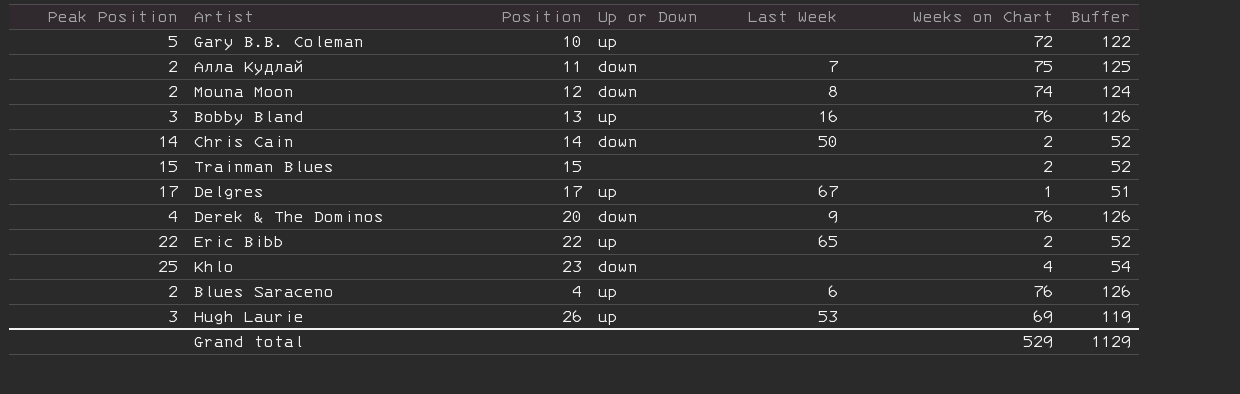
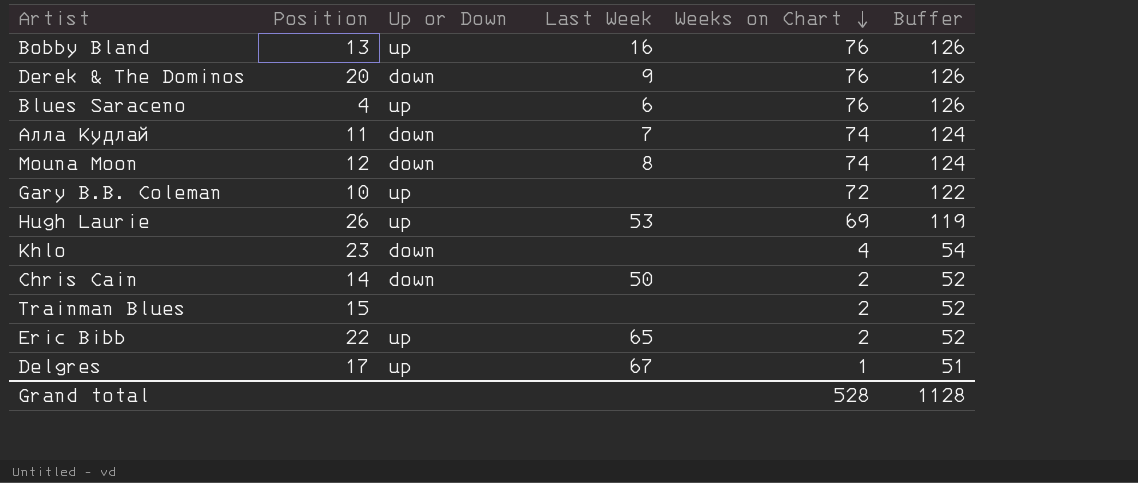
row order: none -> Weeks on Chart descending
column Peak Position | position: 1 -> none
Алла Кудлай | Weeks on Chart: 75 -> 74
Алла Кудлай | Buffer: 125 -> 124
Grand total | Weeks on Chart: 529 -> 528
Grand total | Buffer: 1129 -> 1128

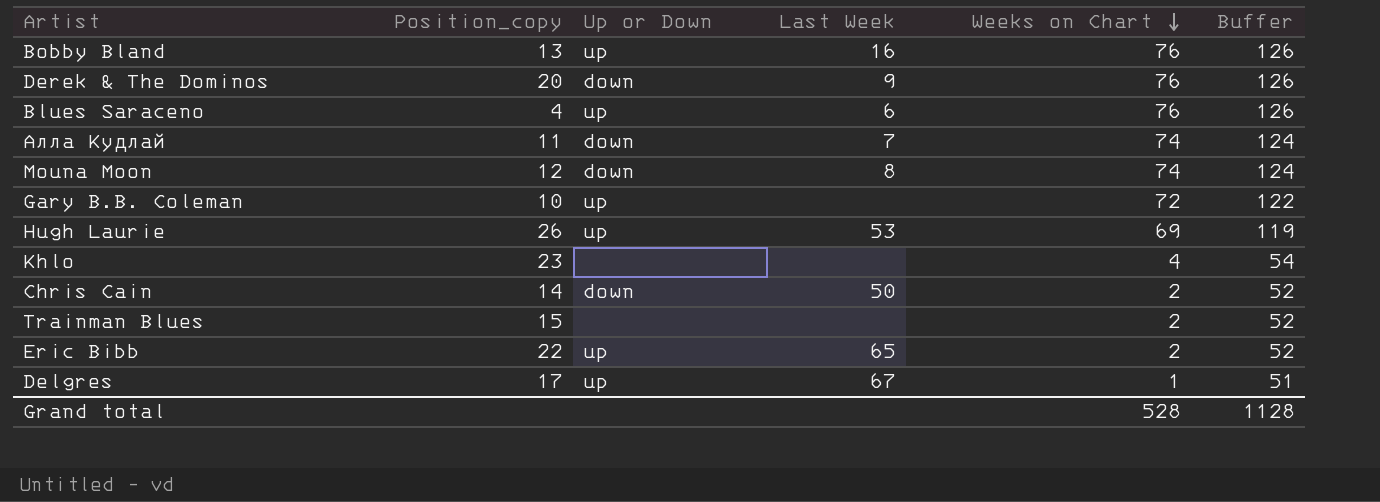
column name: Position -> Position_copy
Khlo | Up or Down: down -> none

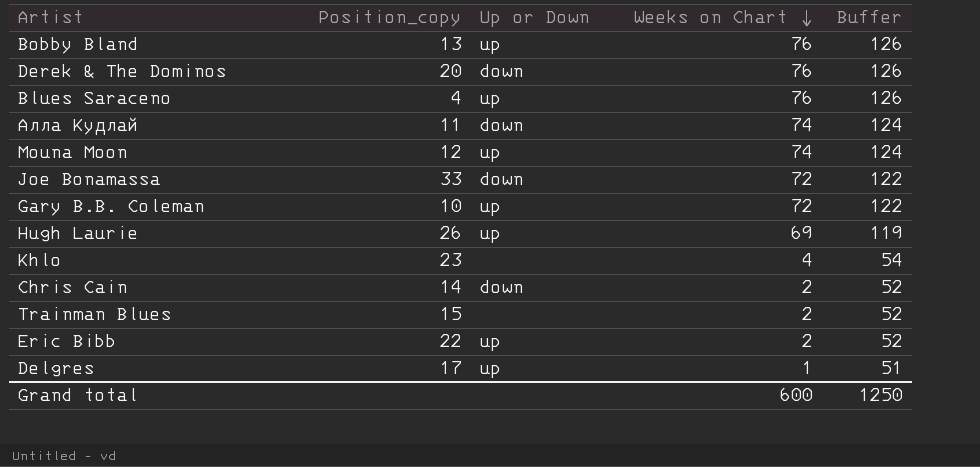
column Last Week | position: 4 -> none
Mouna Moon | Up or Down: down -> up
row Joe Bonamassa: none -> 33 | down | 72 | 122
Grand total | Weeks on Chart: 528 -> 600
Grand total | Buffer: 1128 -> 1250

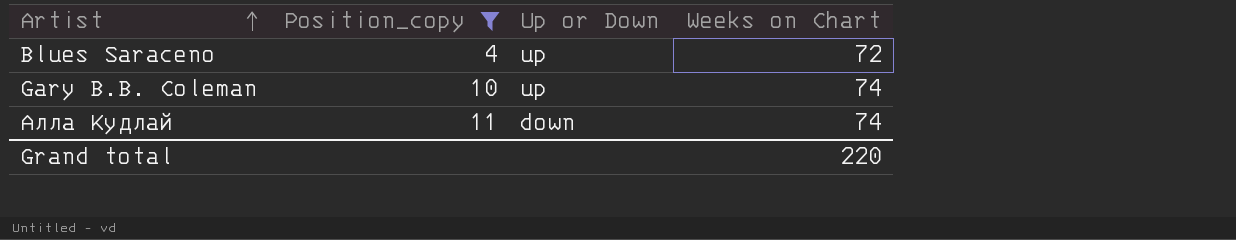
filter: none -> Position_copy <= 11
row order: Weeks on Chart descending -> Artist ascending
column Buffer | formula: [Weeks on Chart] + 50 -> none
Blues Saraceno | Weeks on Chart: 76 -> 72
Gary B.B. Coleman | Weeks on Chart: 72 -> 74
Grand total | Weeks on Chart: 600 -> 220

